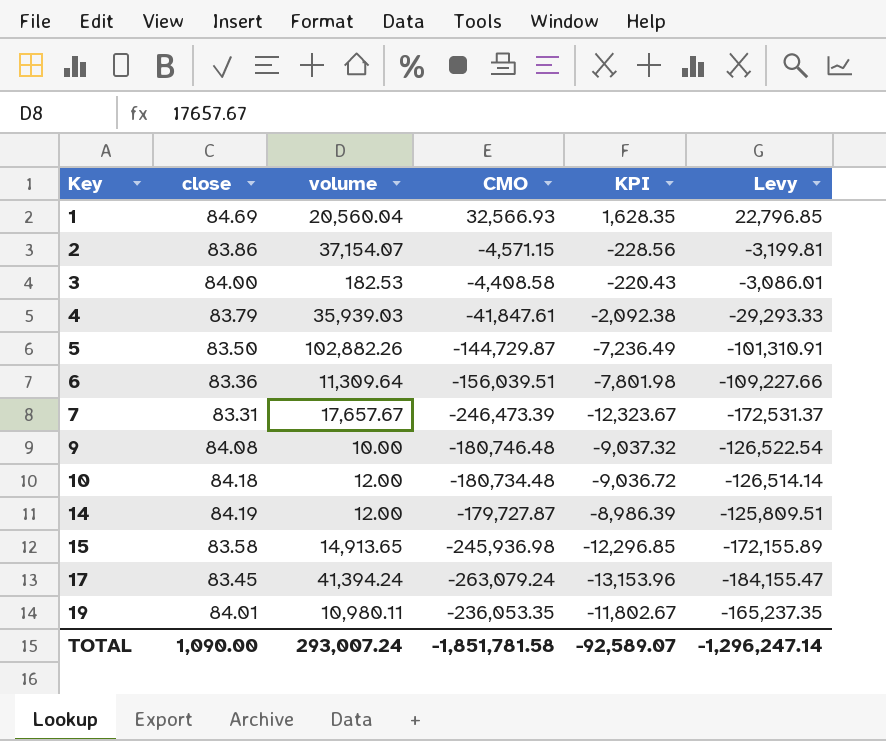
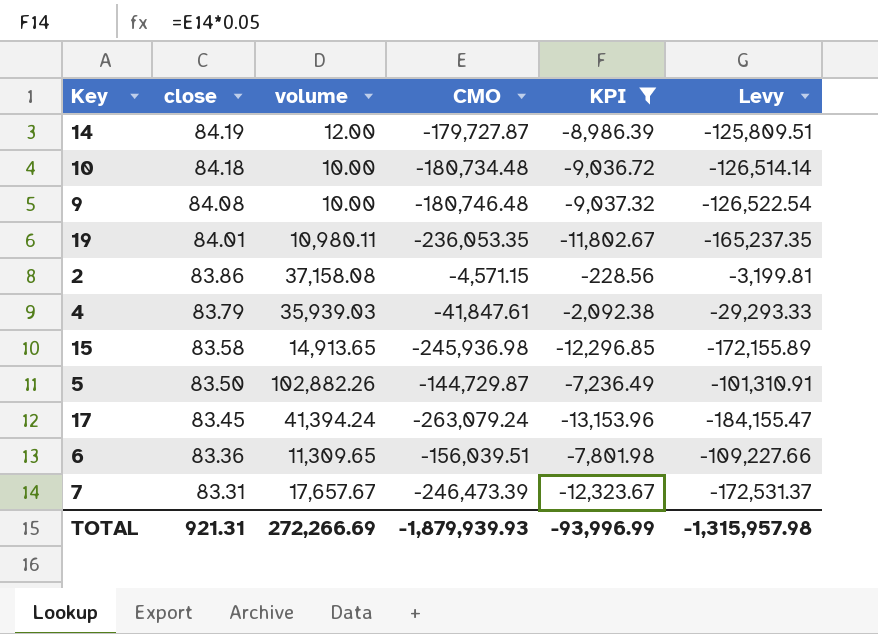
filter: none -> KPI <= -228.56
row order: Key ascending -> close descending
10 | volume: 12.00 -> 10.00
2 | volume: 37,154.07 -> 37,158.08
6 | volume: 11,309.64 -> 11,309.65
TOTAL | close: 1,090.00 -> 921.31
TOTAL | volume: 293,007.24 -> 272,266.69
TOTAL | CMO: -1,851,781.58 -> -1,879,939.93
TOTAL | KPI: -92,589.07 -> -93,996.99
TOTAL | Levy: -1,296,247.14 -> -1,315,957.98

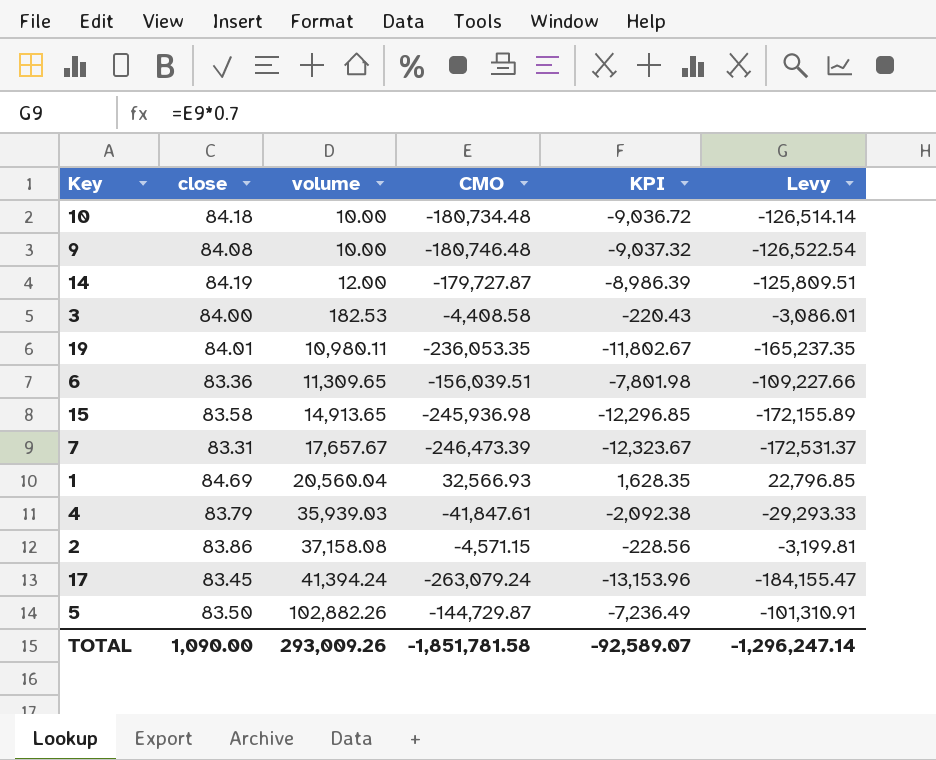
filter: KPI <= -228.56 -> none
row order: close descending -> volume ascending
TOTAL | close: 921.31 -> 1,090.00
TOTAL | volume: 272,266.69 -> 293,009.26
TOTAL | CMO: -1,879,939.93 -> -1,851,781.58
TOTAL | KPI: -93,996.99 -> -92,589.07
TOTAL | Levy: -1,315,957.98 -> -1,296,247.14

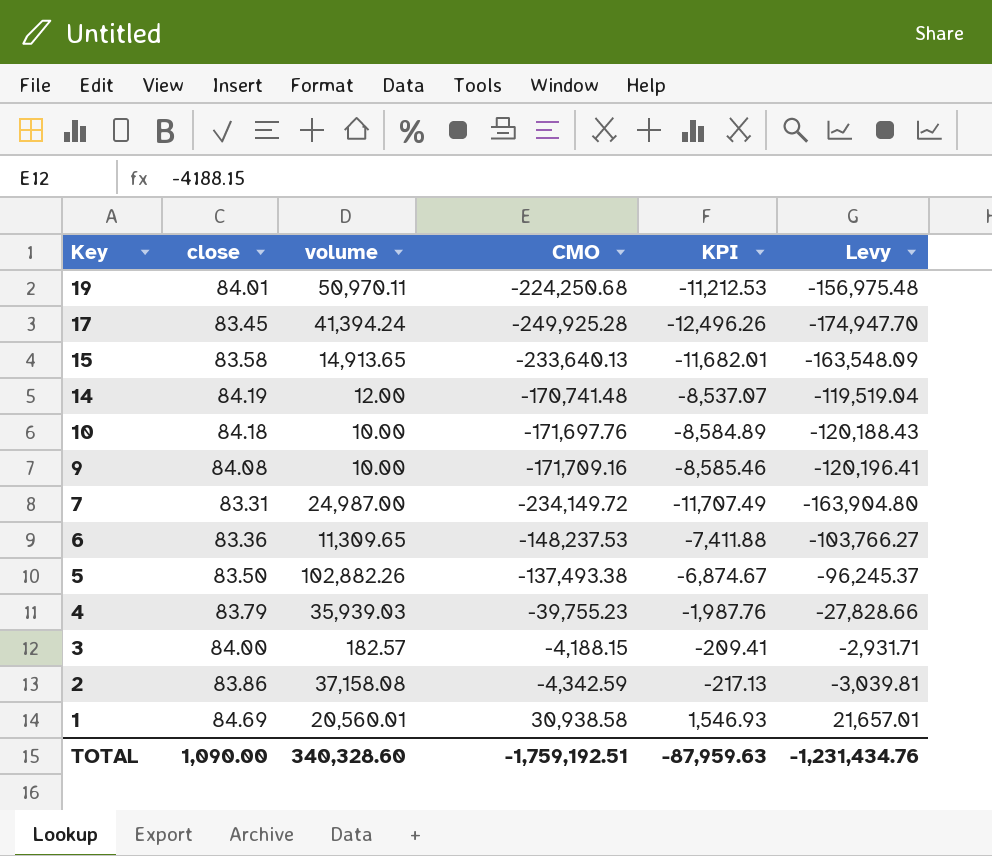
row order: volume ascending -> Key descending
19 | volume: 10,980.11 -> 50,970.11
19 | CMO: -236,053.35 -> -224,250.68
19 | KPI: -11,802.67 -> -11,212.53
19 | Levy: -165,237.35 -> -156,975.48
17 | CMO: -263,079.24 -> -249,925.28
17 | KPI: -13,153.96 -> -12,496.26
17 | Levy: -184,155.47 -> -174,947.70
15 | CMO: -245,936.98 -> -233,640.13
15 | KPI: -12,296.85 -> -11,682.01
15 | Levy: -172,155.89 -> -163,548.09
14 | CMO: -179,727.87 -> -170,741.48
14 | KPI: -8,986.39 -> -8,537.07
14 | Levy: -125,809.51 -> -119,519.04
10 | CMO: -180,734.48 -> -171,697.76
10 | KPI: -9,036.72 -> -8,584.89
10 | Levy: -126,514.14 -> -120,188.43
9 | CMO: -180,746.48 -> -171,709.16
9 | KPI: -9,037.32 -> -8,585.46
9 | Levy: -126,522.54 -> -120,196.41
7 | volume: 17,657.67 -> 24,987.00
7 | CMO: -246,473.39 -> -234,149.72
7 | KPI: -12,323.67 -> -11,707.49
7 | Levy: -172,531.37 -> -163,904.80
6 | CMO: -156,039.51 -> -148,237.53
6 | KPI: -7,801.98 -> -7,411.88
6 | Levy: -109,227.66 -> -103,766.27
5 | CMO: -144,729.87 -> -137,493.38
5 | KPI: -7,236.49 -> -6,874.67
5 | Levy: -101,310.91 -> -96,245.37
4 | CMO: -41,847.61 -> -39,755.23
4 | KPI: -2,092.38 -> -1,987.76
4 | Levy: -29,293.33 -> -27,828.66
3 | volume: 182.53 -> 182.57
3 | CMO: -4,408.58 -> -4,188.15
3 | KPI: -220.43 -> -209.41
3 | Levy: -3,086.01 -> -2,931.71
2 | CMO: -4,571.15 -> -4,342.59
2 | KPI: -228.56 -> -217.13
2 | Levy: -3,199.81 -> -3,039.81
1 | volume: 20,560.04 -> 20,560.01
1 | CMO: 32,566.93 -> 30,938.58
1 | KPI: 1,628.35 -> 1,546.93
1 | Levy: 22,796.85 -> 21,657.01
TOTAL | volume: 293,009.26 -> 340,328.60
TOTAL | CMO: -1,851,781.58 -> -1,759,192.51
TOTAL | KPI: -92,589.07 -> -87,959.63
TOTAL | Levy: -1,296,247.14 -> -1,231,434.76

